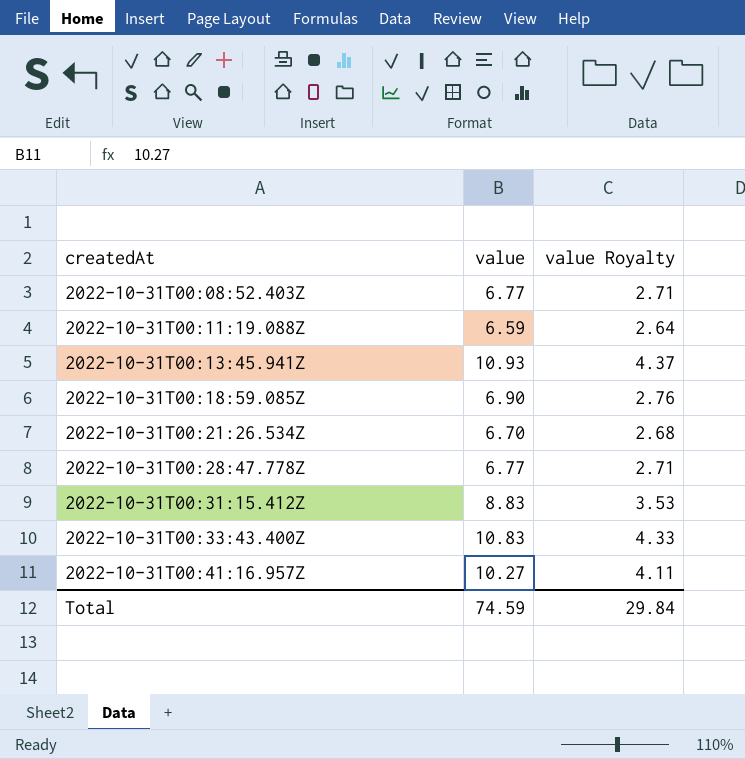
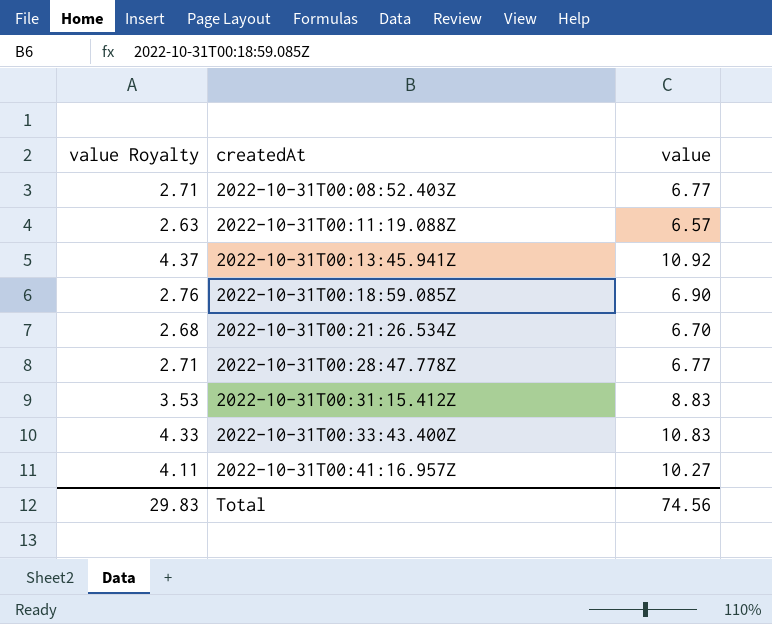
column value Royalty | position: 3 -> 1
2022-10-31T00:11:19.088Z | value Royalty: 2.64 -> 2.63
2022-10-31T00:11:19.088Z | value: 6.59 -> 6.57
2022-10-31T00:13:45.941Z | value: 10.93 -> 10.92
Total | value Royalty: 29.84 -> 29.83
Total | value: 74.59 -> 74.56

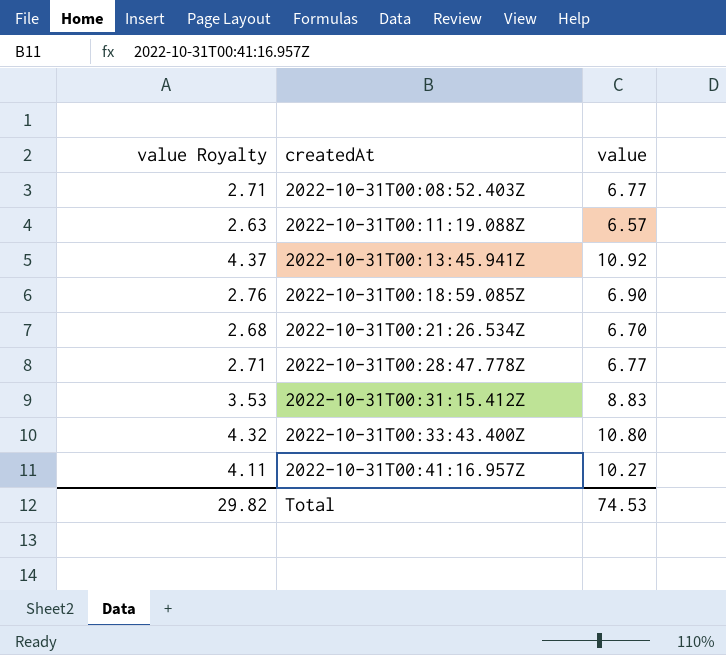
2022-10-31T00:33:43.400Z | value Royalty: 4.33 -> 4.32
2022-10-31T00:33:43.400Z | value: 10.83 -> 10.80
Total | value Royalty: 29.83 -> 29.82
Total | value: 74.56 -> 74.53

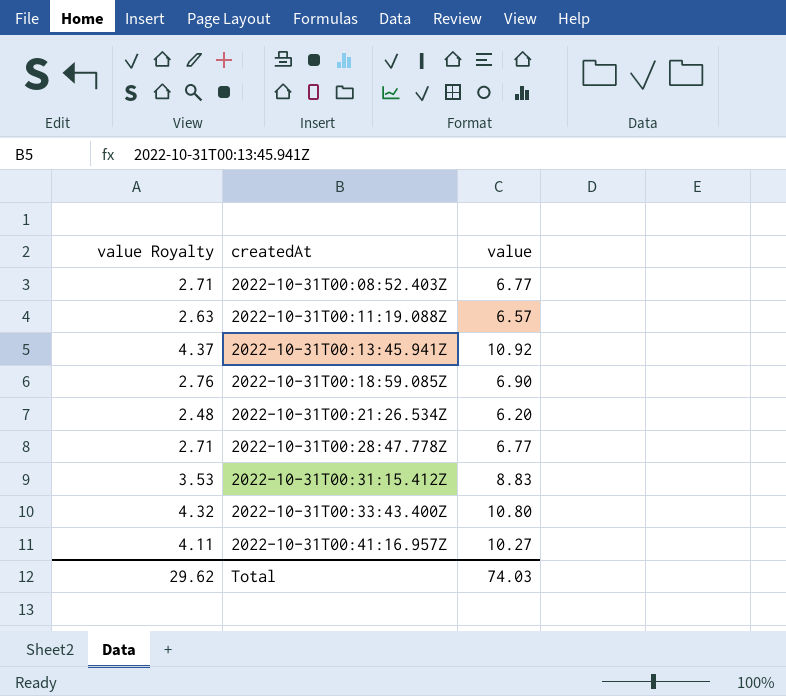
2022-10-31T00:21:26.534Z | value Royalty: 2.68 -> 2.48
2022-10-31T00:21:26.534Z | value: 6.70 -> 6.20
Total | value Royalty: 29.82 -> 29.62
Total | value: 74.53 -> 74.03

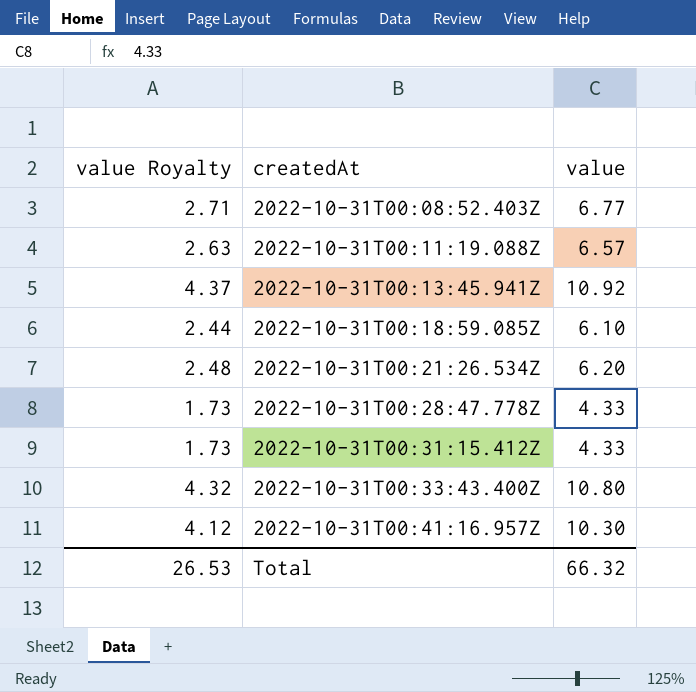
2022-10-31T00:18:59.085Z | value Royalty: 2.76 -> 2.44
2022-10-31T00:18:59.085Z | value: 6.90 -> 6.10
2022-10-31T00:28:47.778Z | value Royalty: 2.71 -> 1.73
2022-10-31T00:28:47.778Z | value: 6.77 -> 4.33
2022-10-31T00:31:15.412Z | value Royalty: 3.53 -> 1.73
2022-10-31T00:31:15.412Z | value: 8.83 -> 4.33
2022-10-31T00:41:16.957Z | value Royalty: 4.11 -> 4.12
2022-10-31T00:41:16.957Z | value: 10.27 -> 10.30
Total | value Royalty: 29.62 -> 26.53
Total | value: 74.03 -> 66.32

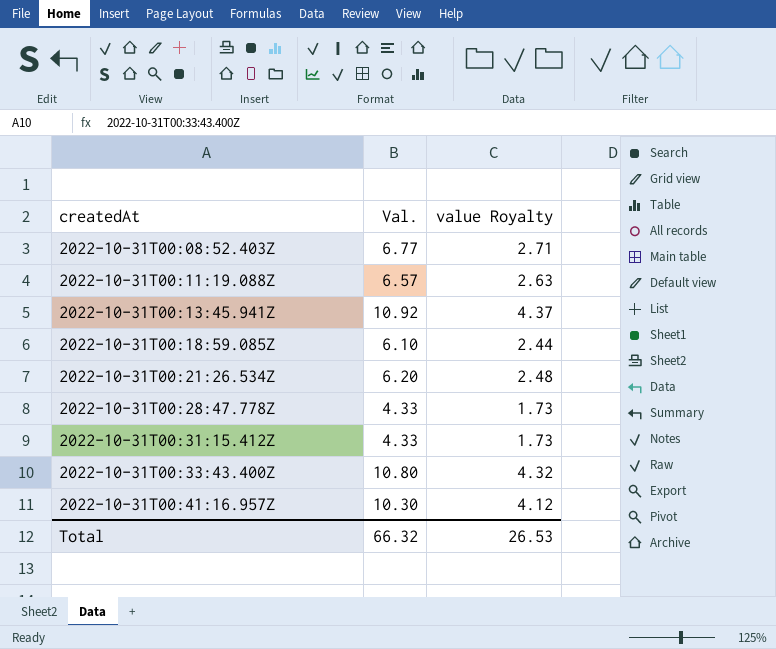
column name: value -> Val.
column value Royalty | position: 1 -> 3

